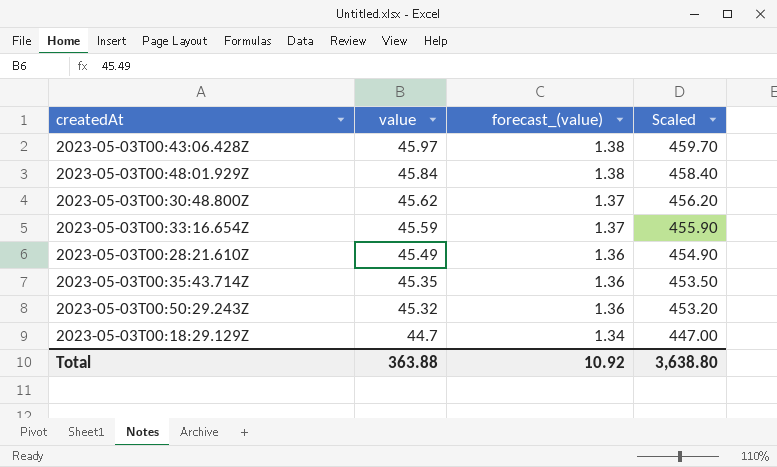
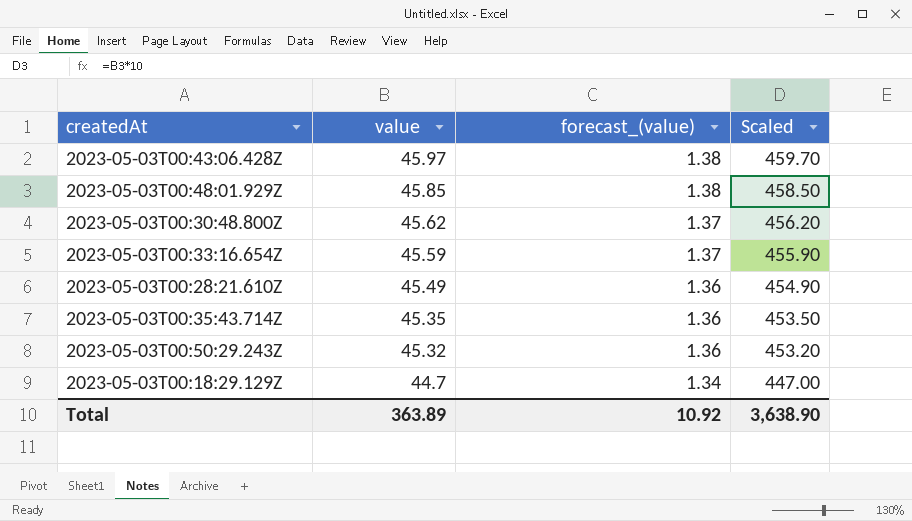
2023-05-03T00:48:01.929Z | value: 45.84 -> 45.85
2023-05-03T00:48:01.929Z | Scaled: 458.40 -> 458.50
Total | value: 363.88 -> 363.89
Total | Scaled: 3,638.80 -> 3,638.90

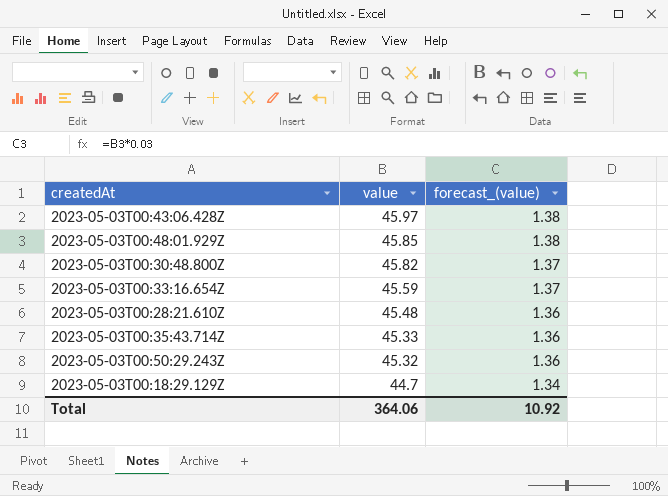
column Scaled | formula: [value] * 10 -> none
2023-05-03T00:30:48.800Z | value: 45.62 -> 45.82
2023-05-03T00:28:21.610Z | value: 45.49 -> 45.48
2023-05-03T00:35:43.714Z | value: 45.35 -> 45.33
Total | value: 363.89 -> 364.06

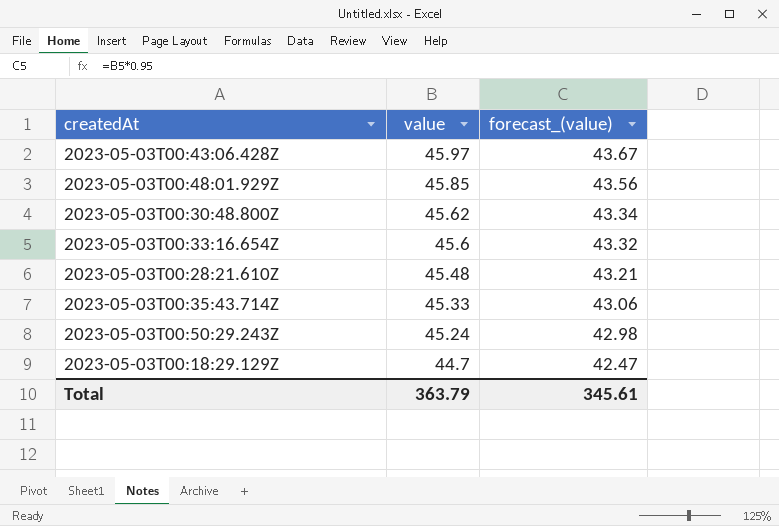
column forecast_(value) | formula: [value] * 0.03 -> [value] * 0.95
2023-05-03T00:30:48.800Z | value: 45.82 -> 45.62
2023-05-03T00:33:16.654Z | value: 45.59 -> 45.6
2023-05-03T00:50:29.243Z | value: 45.32 -> 45.24
Total | value: 364.06 -> 363.79
Total | forecast_(value): 10.92 -> 345.61

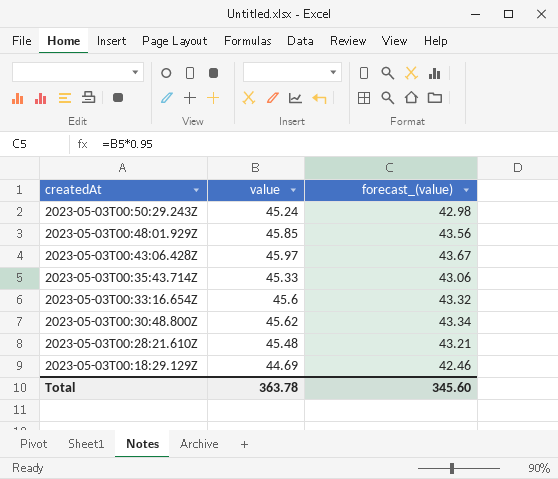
row order: value descending -> createdAt descending
2023-05-03T00:18:29.129Z | value: 44.7 -> 44.69
2023-05-03T00:18:29.129Z | forecast_(value): 42.47 -> 42.46
Total | value: 363.79 -> 363.78
Total | forecast_(value): 345.61 -> 345.60

